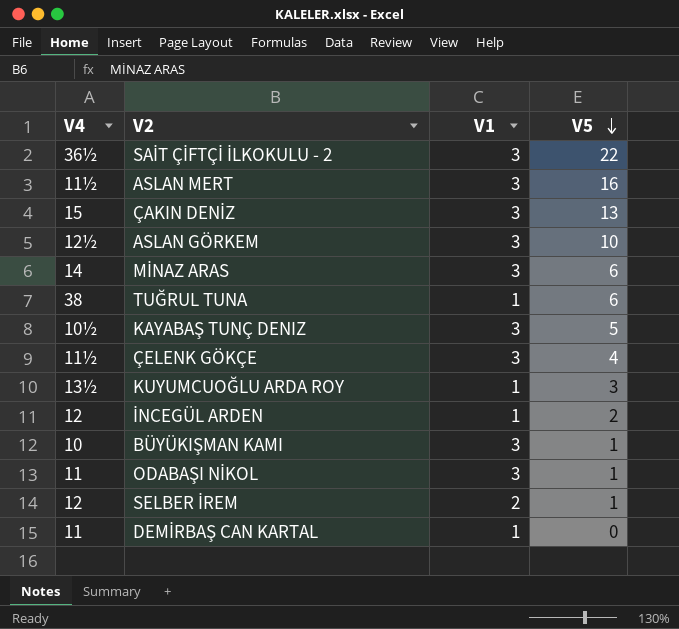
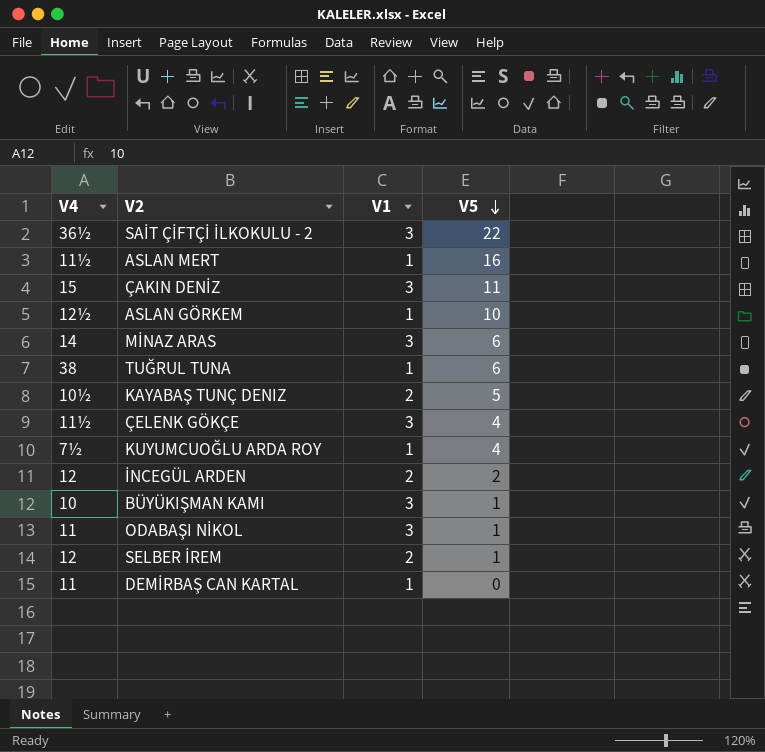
ASLAN MERT | V1: 3 -> 1
ÇAKIN DENİZ | V5: 13 -> 11
ASLAN GÖRKEM | V1: 3 -> 1
KAYABAŞ TUNÇ DENIZ | V1: 3 -> 2
KUYUMCUOĞLU ARDA ROY | V4: 13½ -> 7½
KUYUMCUOĞLU ARDA ROY | V5: 3 -> 4
İNCEGÜL ARDEN | V1: 1 -> 2

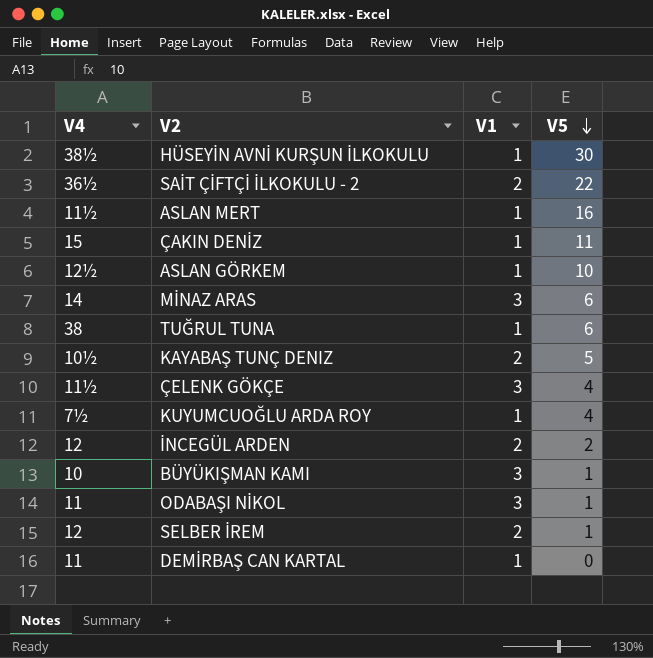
row HÜSEYİN AVNİ KURŞUN İLKOKULU: none -> 38½ | 1 | 30
SAİT ÇİFTÇİ İLKOKULU - 2 | V1: 3 -> 2
ÇAKIN DENİZ | V1: 3 -> 1

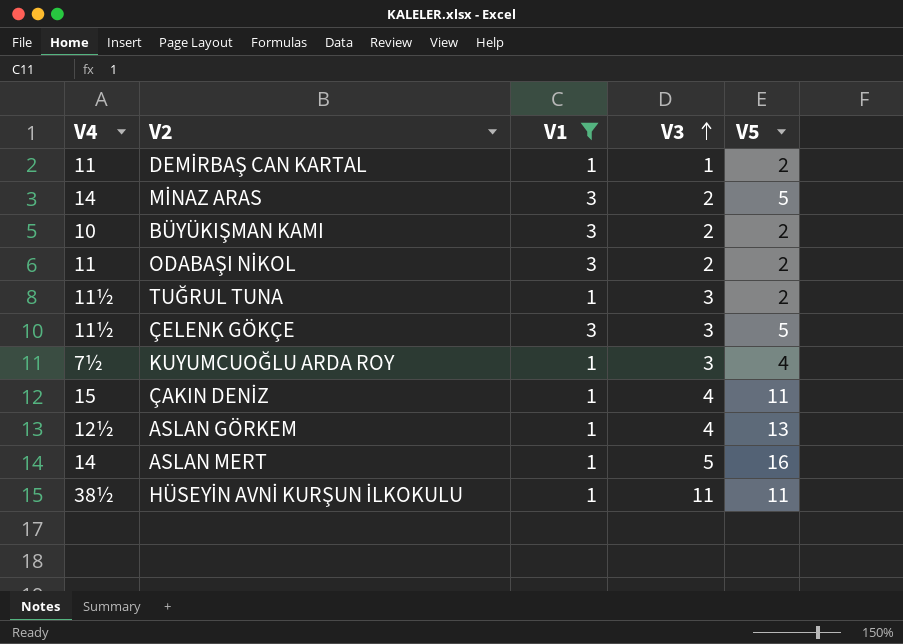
filter: none -> V1 != 2
row order: V5 descending -> V3 ascending
column V3 | position: none -> 4
DEMİRBAŞ CAN KARTAL | V5: 0 -> 2
MİNAZ ARAS | V5: 6 -> 5
BÜYÜKIŞMAN KAMI | V5: 1 -> 2
ODABAŞI NİKOL | V5: 1 -> 2
TUĞRUL TUNA | V4: 38 -> 11½
TUĞRUL TUNA | V5: 6 -> 2
ÇELENK GÖKÇE | V5: 4 -> 5
ASLAN GÖRKEM | V5: 10 -> 13
ASLAN MERT | V4: 11½ -> 14
HÜSEYİN AVNİ KURŞUN İLKOKULU | V5: 30 -> 11

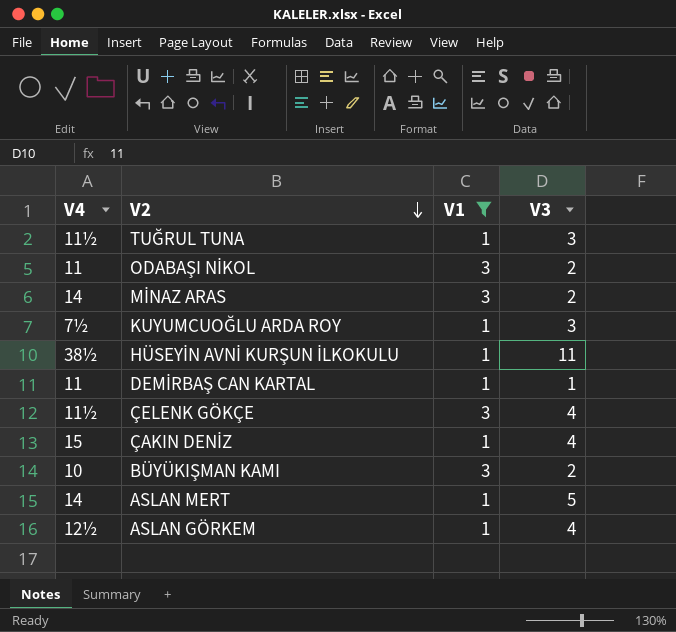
row order: V3 ascending -> V2 descending
column V5 | position: 5 -> none
ÇELENK GÖKÇE | V3: 3 -> 4

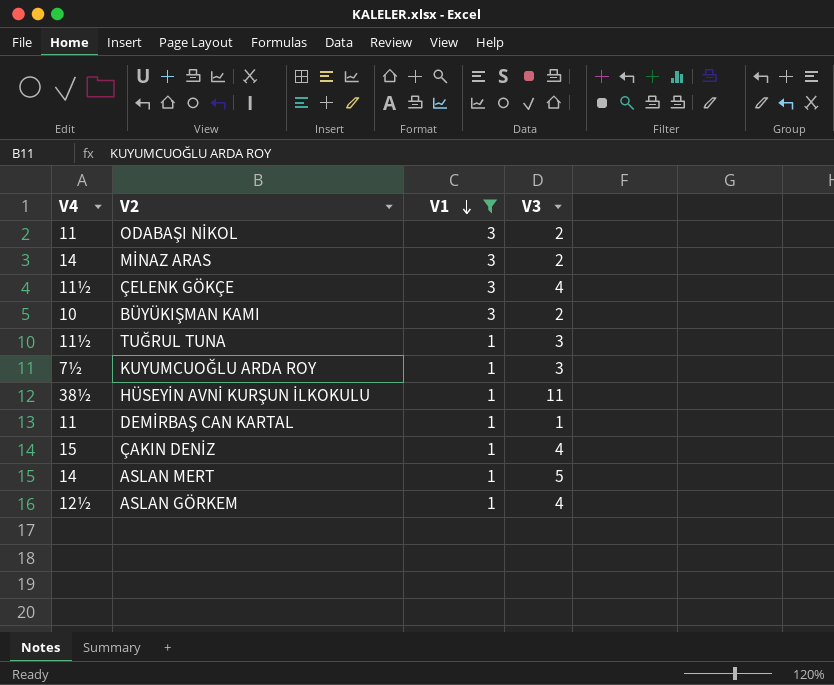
row order: V2 descending -> V1 descending

